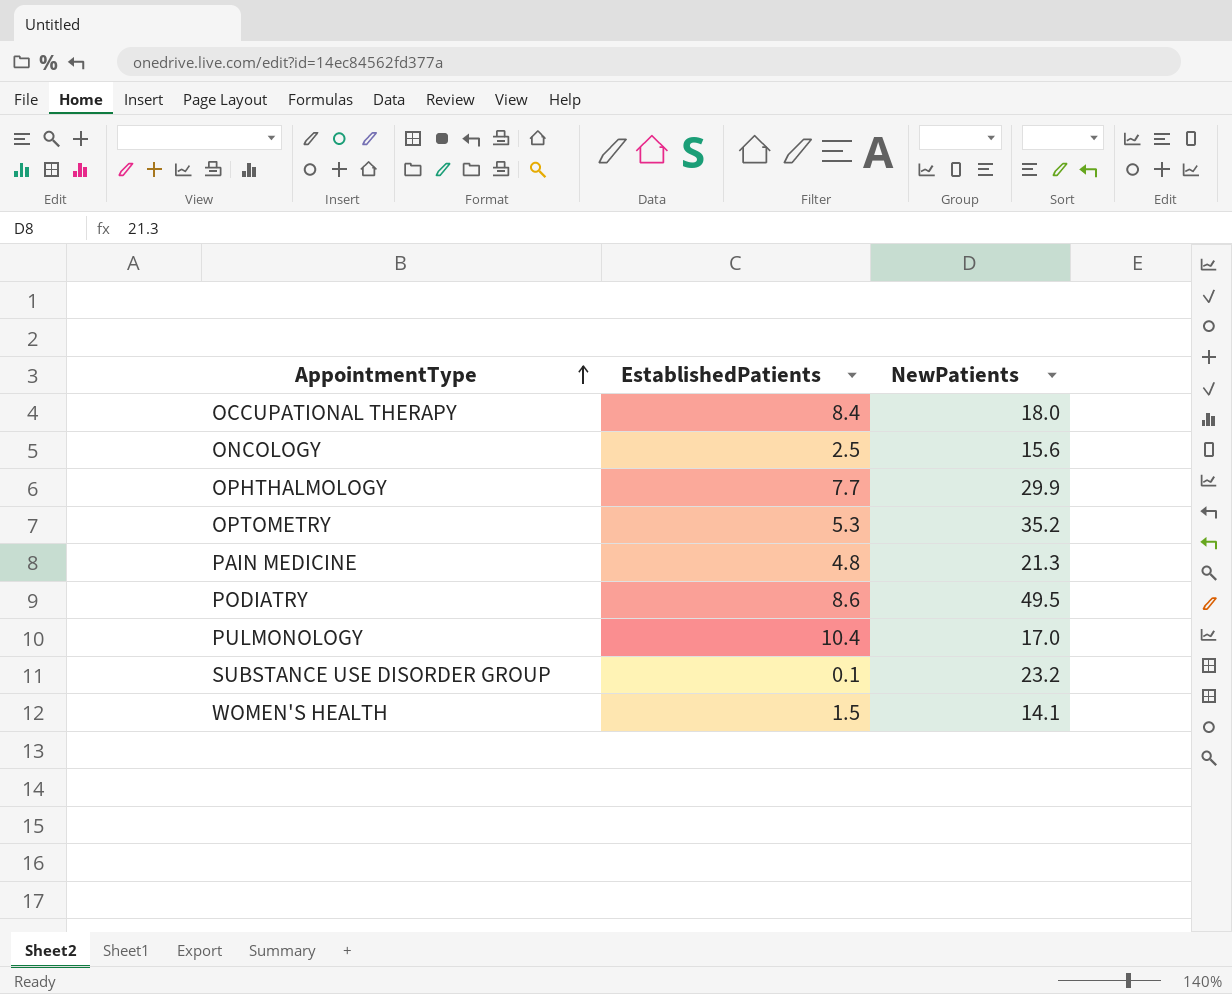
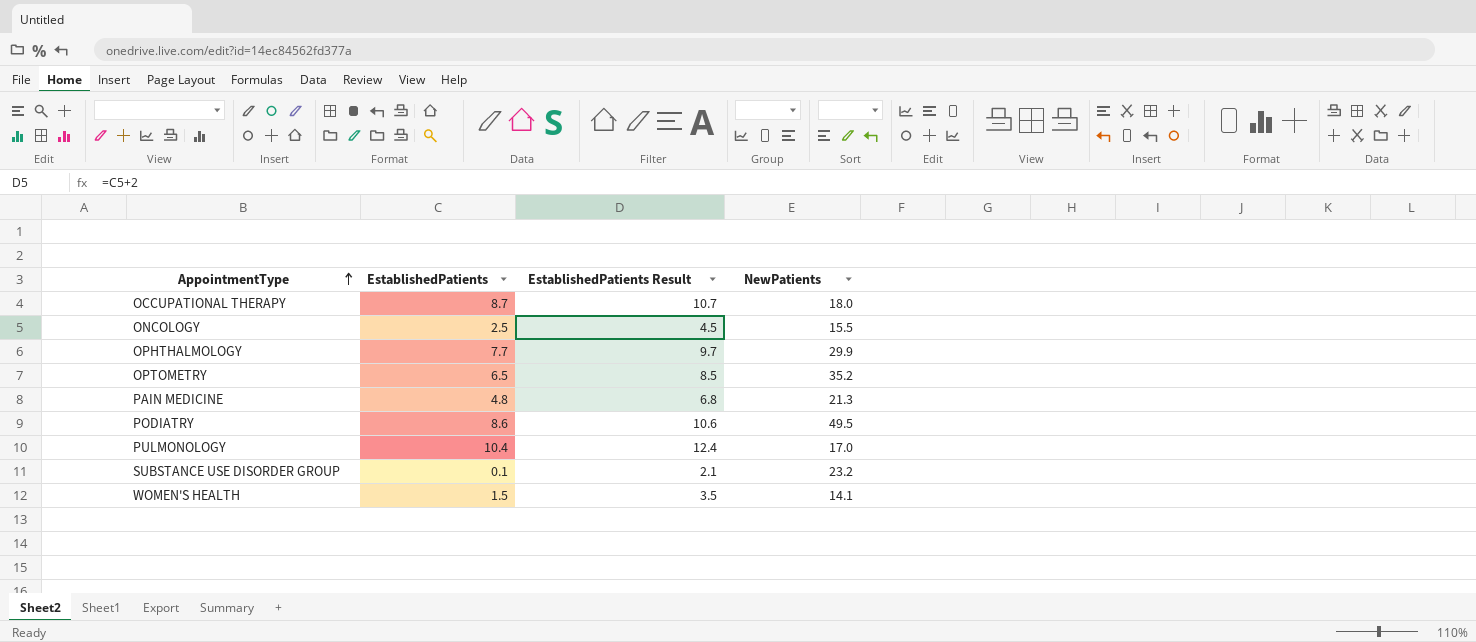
column EstablishedPatients Result | formula: none -> [EstablishedPatients] + 2
OCCUPATIONAL THERAPY | EstablishedPatients: 8.4 -> 8.7
ONCOLOGY | NewPatients: 15.6 -> 15.5
OPTOMETRY | EstablishedPatients: 5.3 -> 6.5

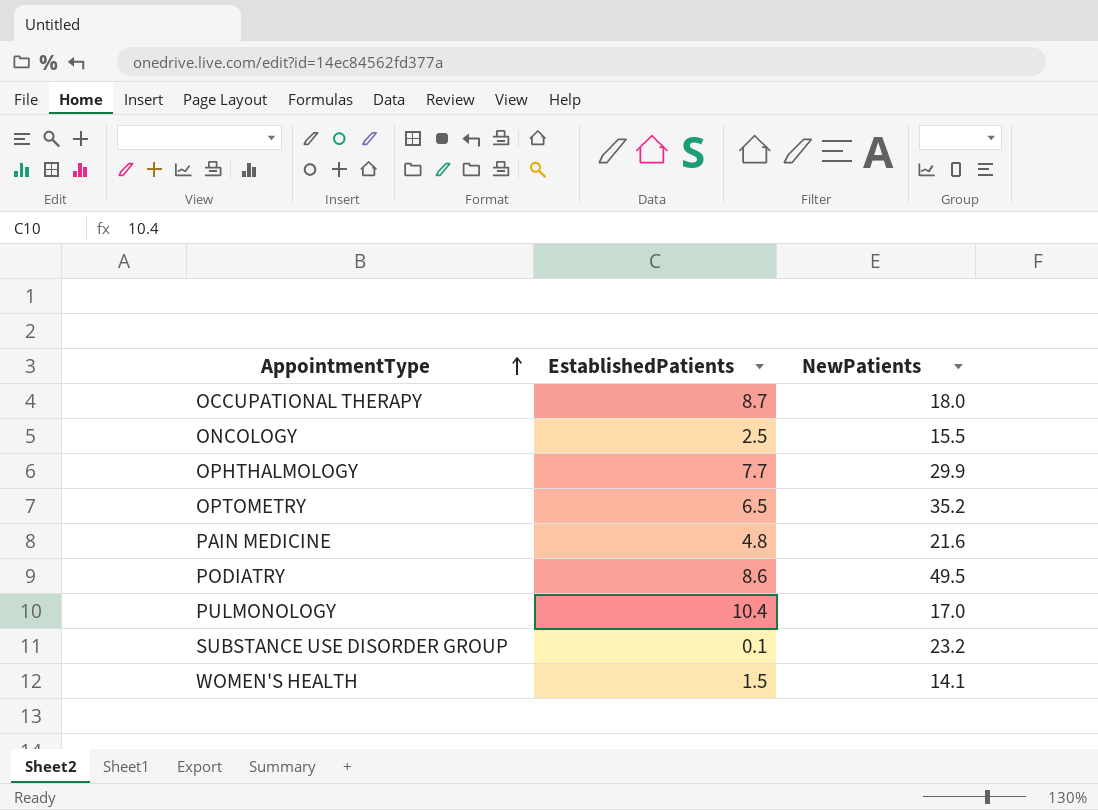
column EstablishedPatients Result | formula: [EstablishedPatients] + 2 -> none
PAIN MEDICINE | NewPatients: 21.3 -> 21.6

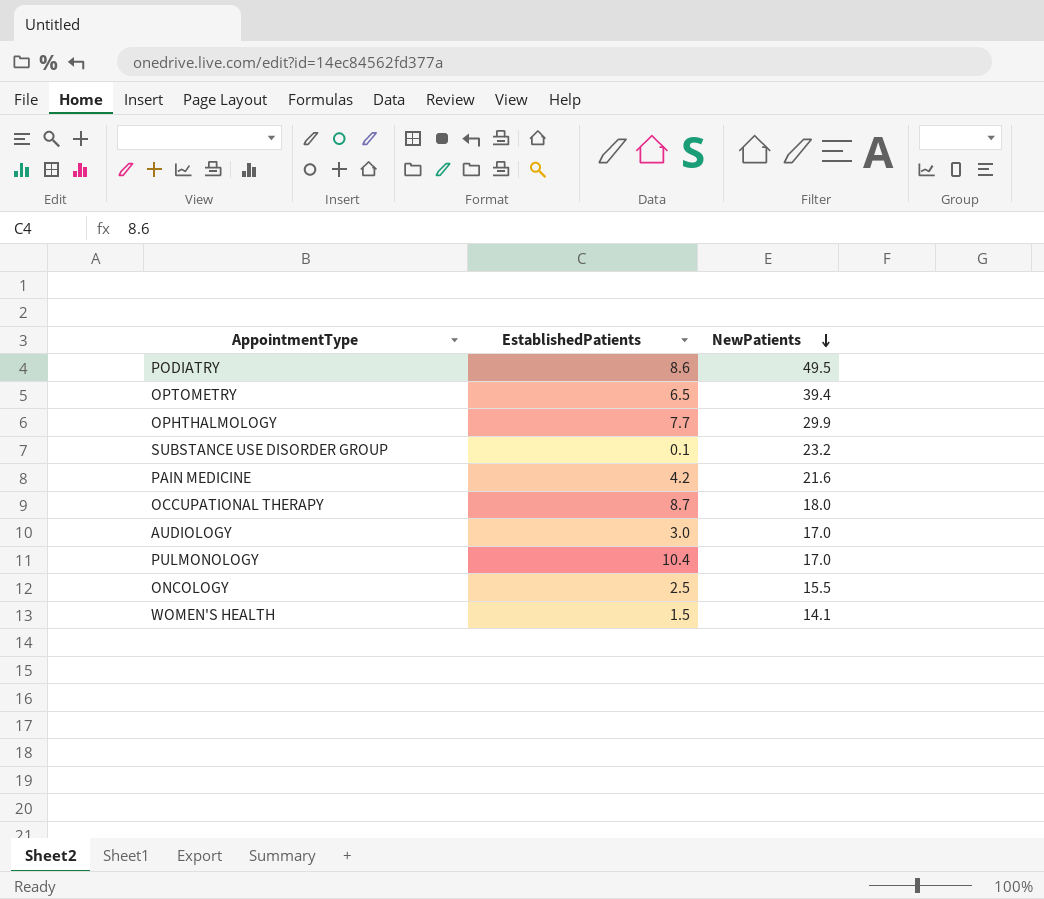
row order: AppointmentType ascending -> NewPatients descending
OPTOMETRY | NewPatients: 35.2 -> 39.4
PAIN MEDICINE | EstablishedPatients: 4.8 -> 4.2
row AUDIOLOGY: none -> 3.0 | 17.0

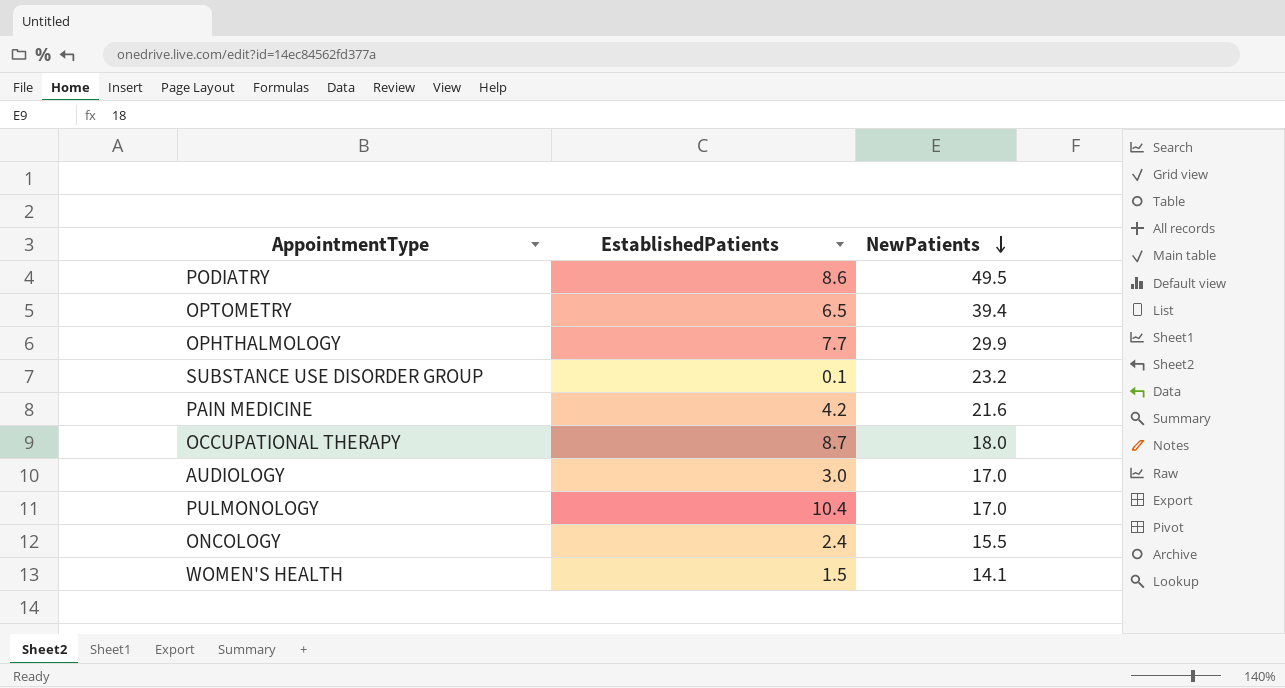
ONCOLOGY | EstablishedPatients: 2.5 -> 2.4

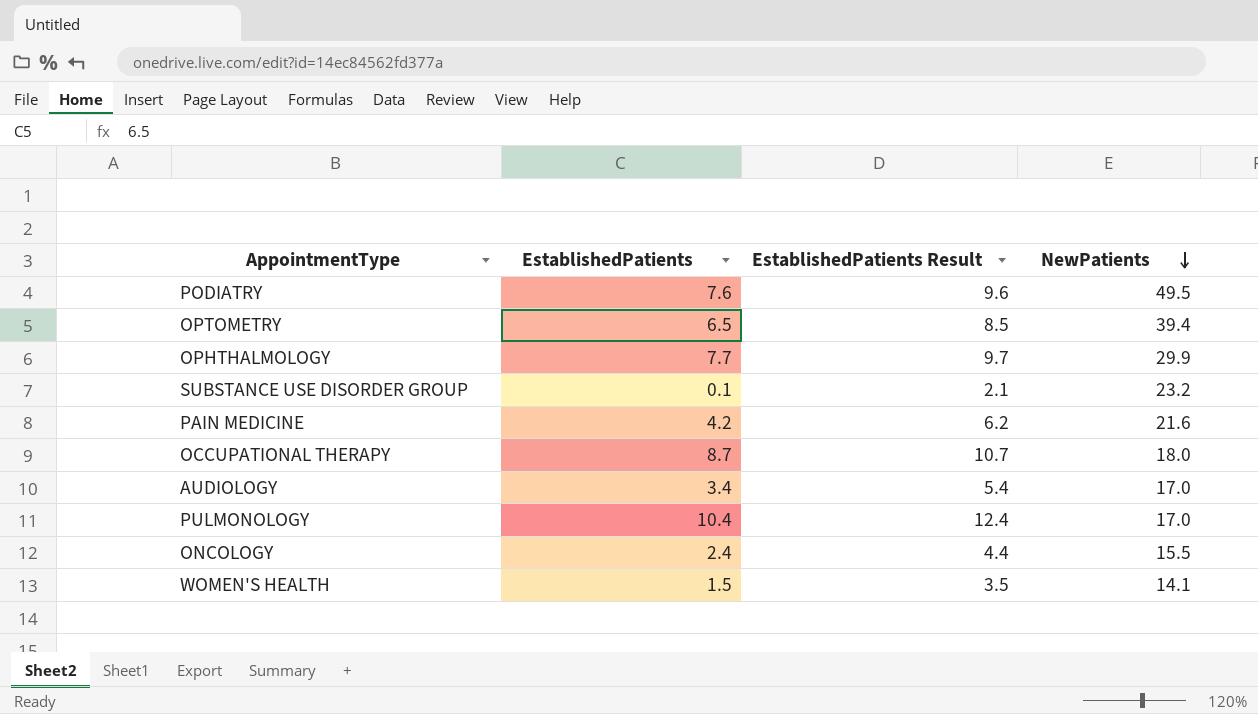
column EstablishedPatients Result | formula: none -> [EstablishedPatients] + 2
PODIATRY | EstablishedPatients: 8.6 -> 7.6
AUDIOLOGY | EstablishedPatients: 3.0 -> 3.4

